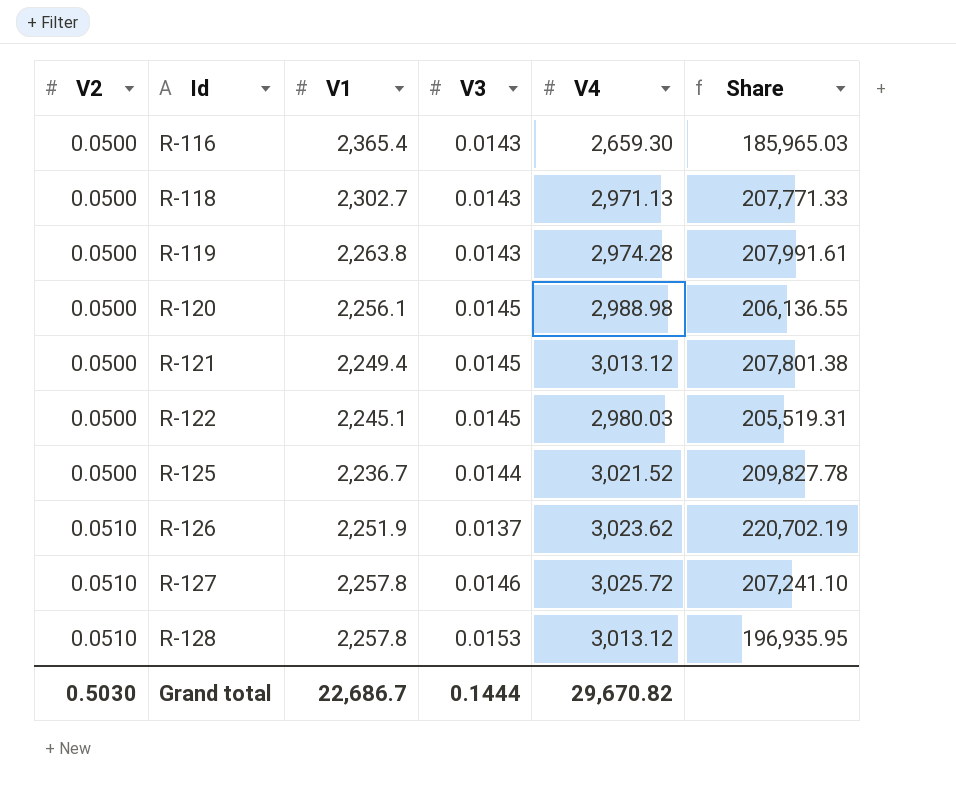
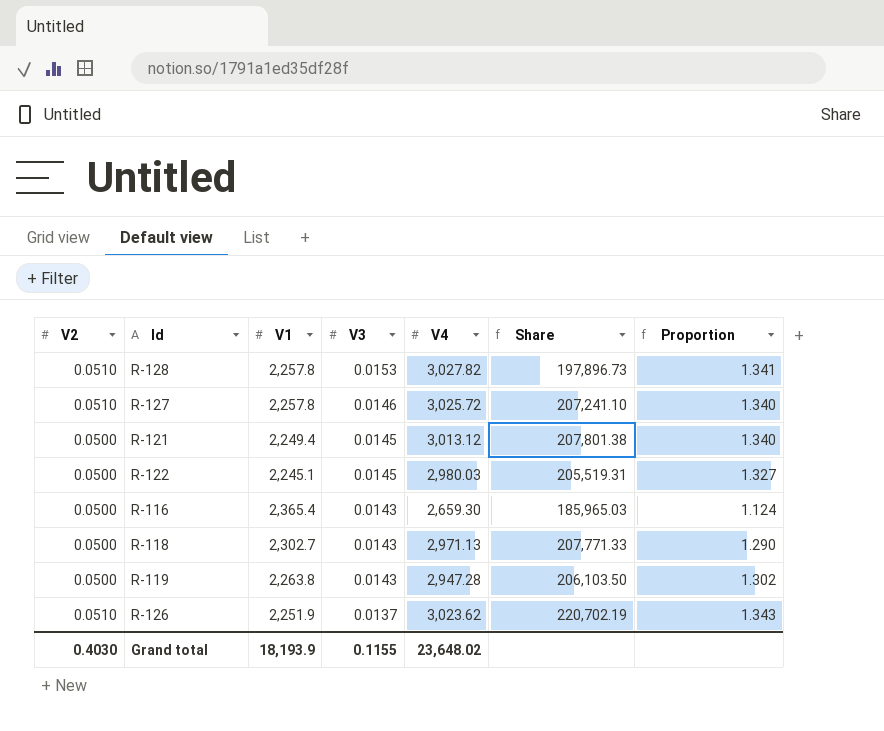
row order: V2 ascending -> V3 descending
column Proportion | formula: none -> [V4] / [V1]
row R-120: 0.0500 | 2,256.1 | 0.0145 | 2,988.98 | 206,136.55 -> none
row R-125: 0.0500 | 2,236.7 | 0.0144 | 3,021.52 | 209,827.78 -> none
R-128 | V4: 3,013.12 -> 3,027.82
R-128 | Share: 196,935.95 -> 197,896.73
R-119 | V4: 2,974.28 -> 2,947.28
R-119 | Share: 207,991.61 -> 206,103.50
Grand total | V2: 0.5030 -> 0.4030
Grand total | V1: 22,686.7 -> 18,193.9
Grand total | V3: 0.1444 -> 0.1155
Grand total | V4: 29,670.82 -> 23,648.02

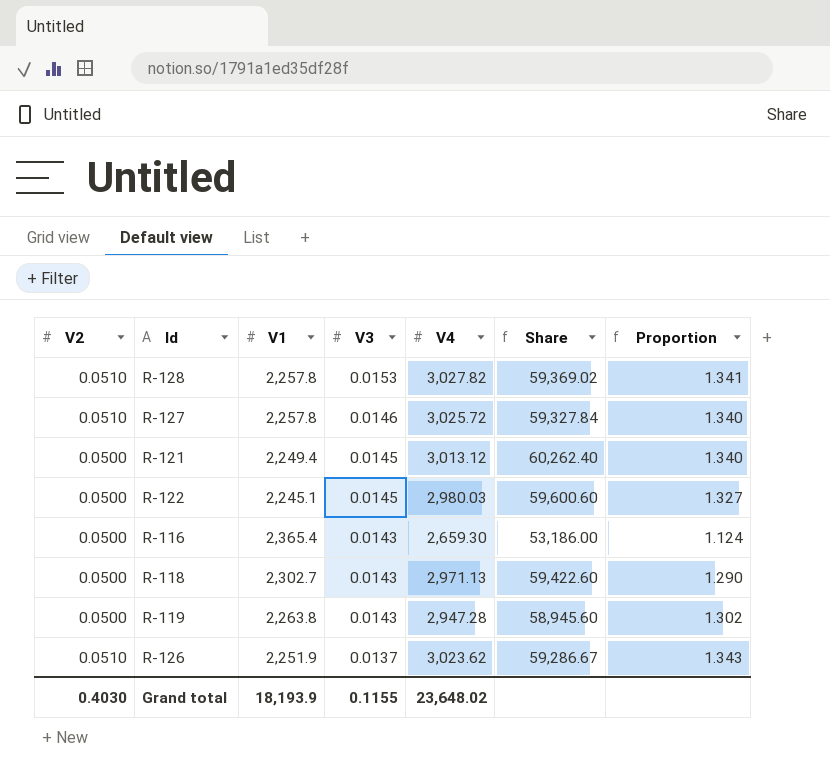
column Share | formula: [V4] / [V3] -> [V4] / [V2]

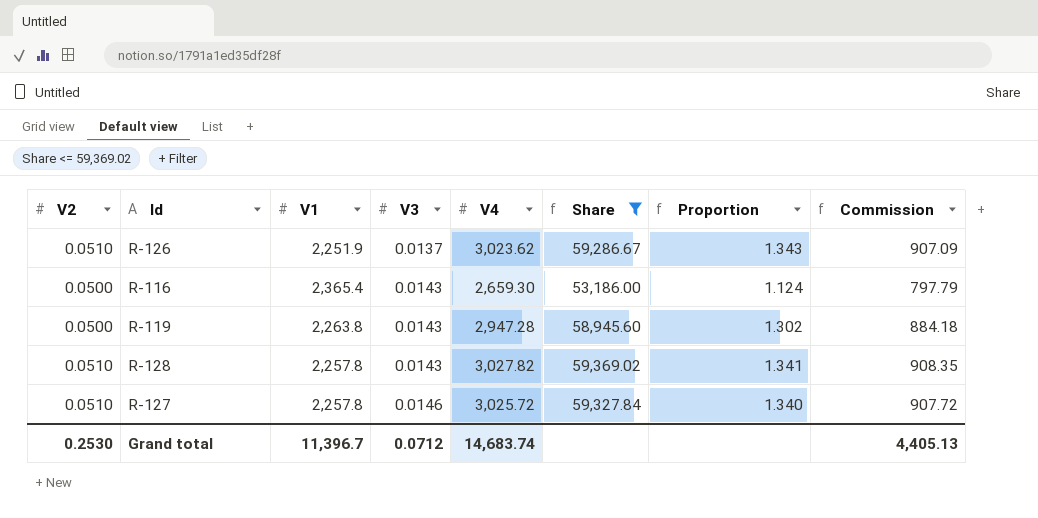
filter: none -> Share <= 59,369.02
row order: V3 descending -> V3 ascending
column Commission | formula: none -> [V4] * 0.3
R-128 | V3: 0.0153 -> 0.0143
Grand total | V2: 0.4030 -> 0.2530
Grand total | V1: 18,193.9 -> 11,396.7
Grand total | V3: 0.1155 -> 0.0712
Grand total | V4: 23,648.02 -> 14,683.74

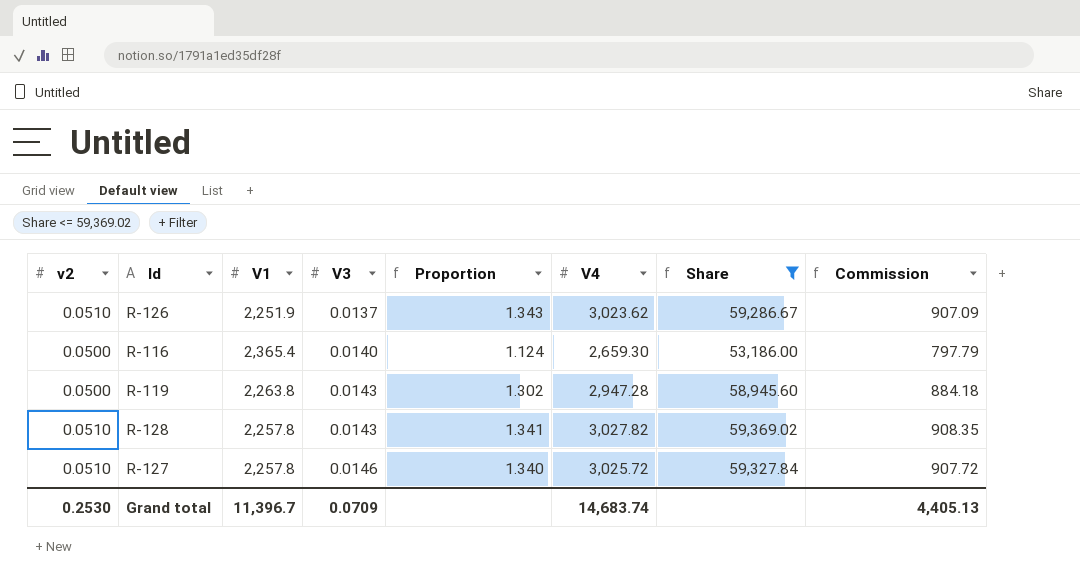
column name: V2 -> v2
column Proportion | position: 7 -> 5
R-116 | V3: 0.0143 -> 0.0140
Grand total | V3: 0.0712 -> 0.0709

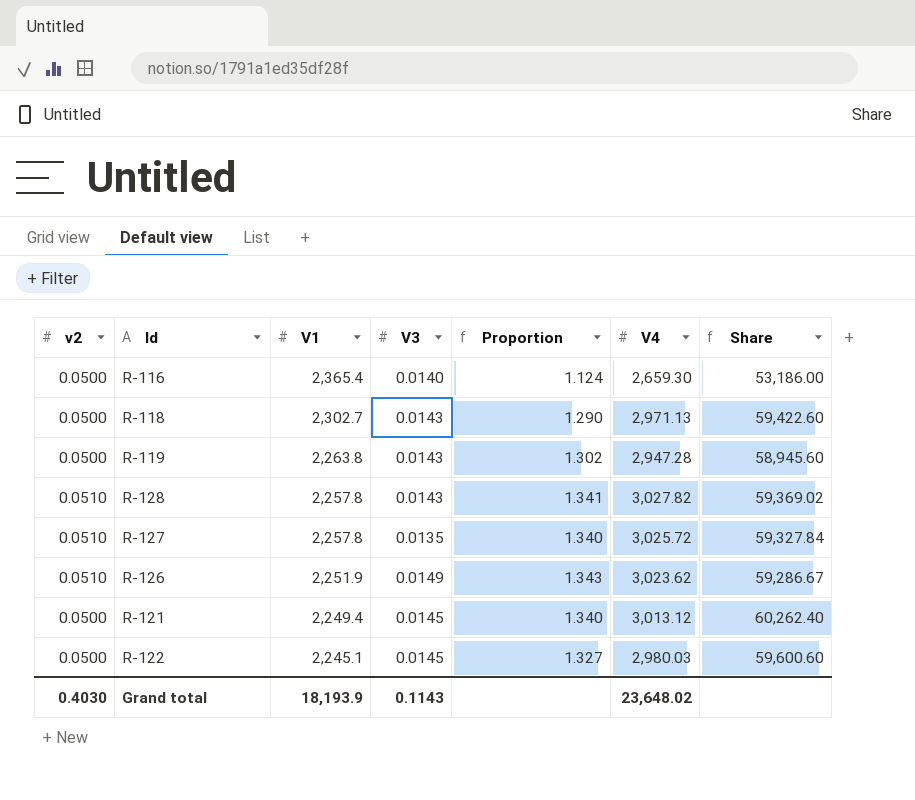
filter: Share <= 59,369.02 -> none
row order: V3 ascending -> V1 descending
column Commission | formula: [V4] * 0.3 -> none
R-127 | V3: 0.0146 -> 0.0135
R-126 | V3: 0.0137 -> 0.0149
Grand total | v2: 0.2530 -> 0.4030
Grand total | V1: 11,396.7 -> 18,193.9
Grand total | V3: 0.0709 -> 0.1143
Grand total | V4: 14,683.74 -> 23,648.02

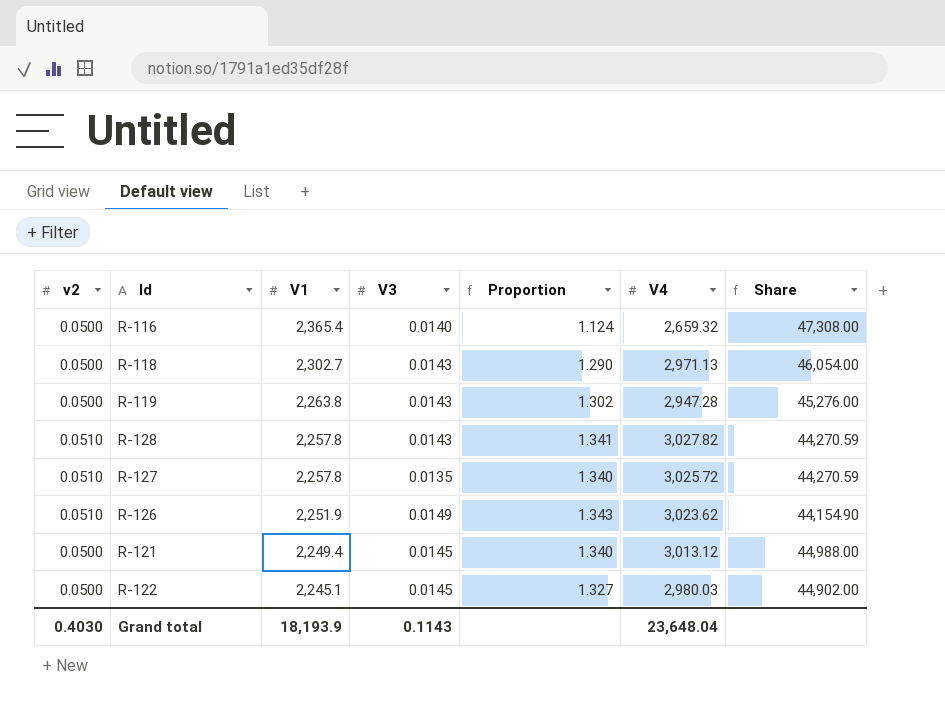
column Share | formula: [V4] / [v2] -> [V1] / [v2]
R-116 | V4: 2,659.30 -> 2,659.32
Grand total | V4: 23,648.02 -> 23,648.04

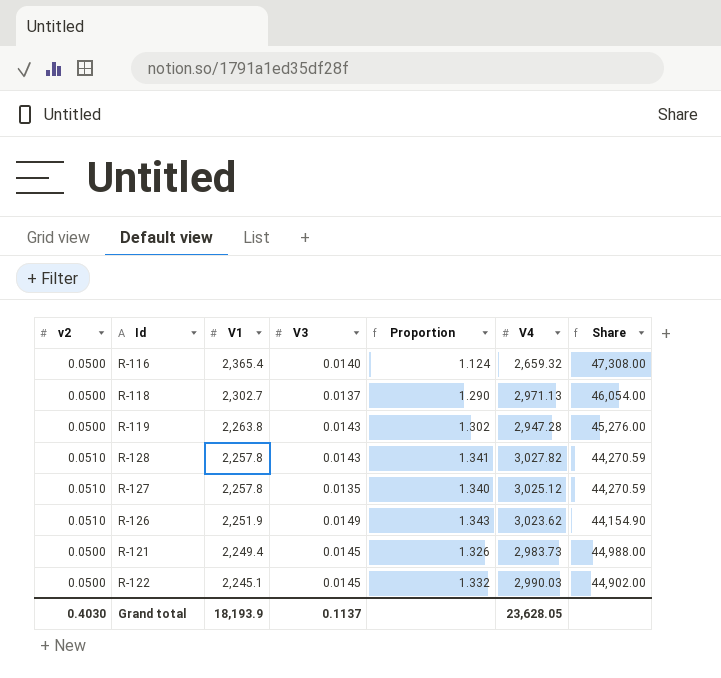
R-118 | V3: 0.0143 -> 0.0137
R-127 | V4: 3,025.72 -> 3,025.12
R-121 | Proportion: 1.340 -> 1.326
R-121 | V4: 3,013.12 -> 2,983.73
R-122 | Proportion: 1.327 -> 1.332
R-122 | V4: 2,980.03 -> 2,990.03
Grand total | V3: 0.1143 -> 0.1137
Grand total | V4: 23,648.04 -> 23,628.05

